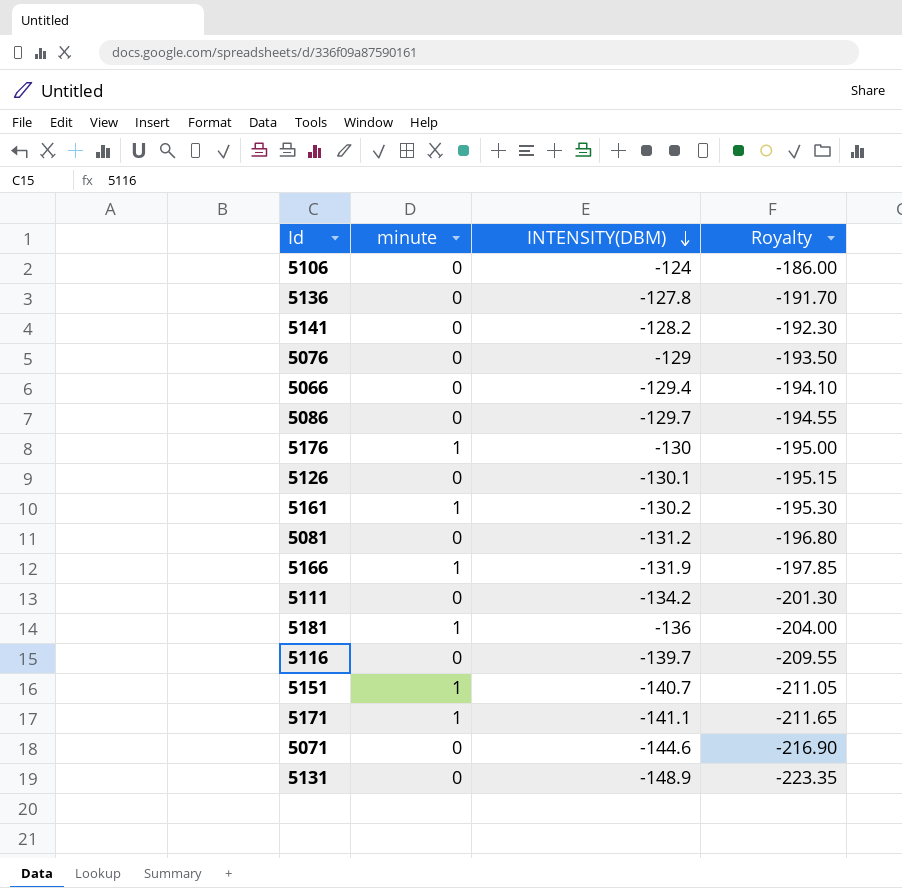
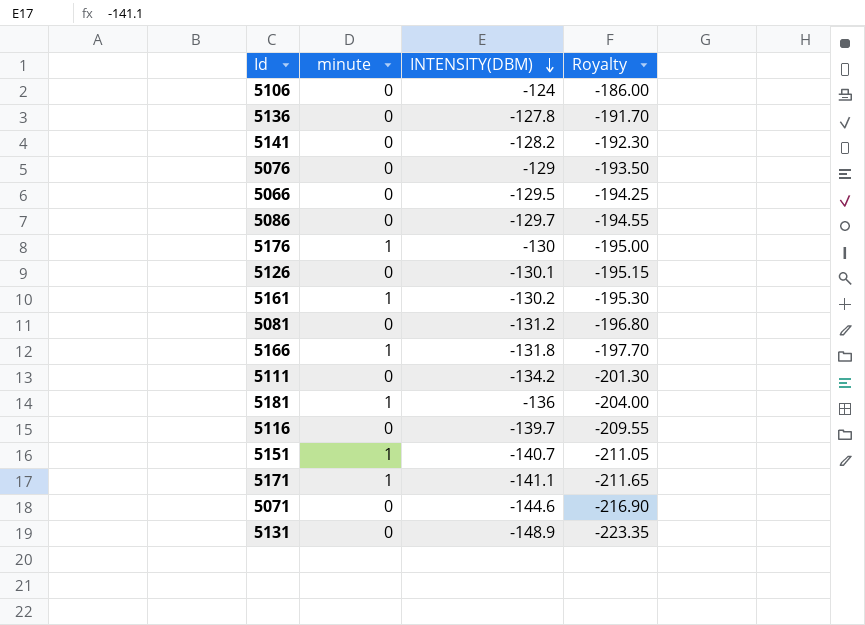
5066 | INTENSITY(DBM): -129.4 -> -129.5
5066 | Royalty: -194.10 -> -194.25
5166 | INTENSITY(DBM): -131.9 -> -131.8
5166 | Royalty: -197.85 -> -197.70

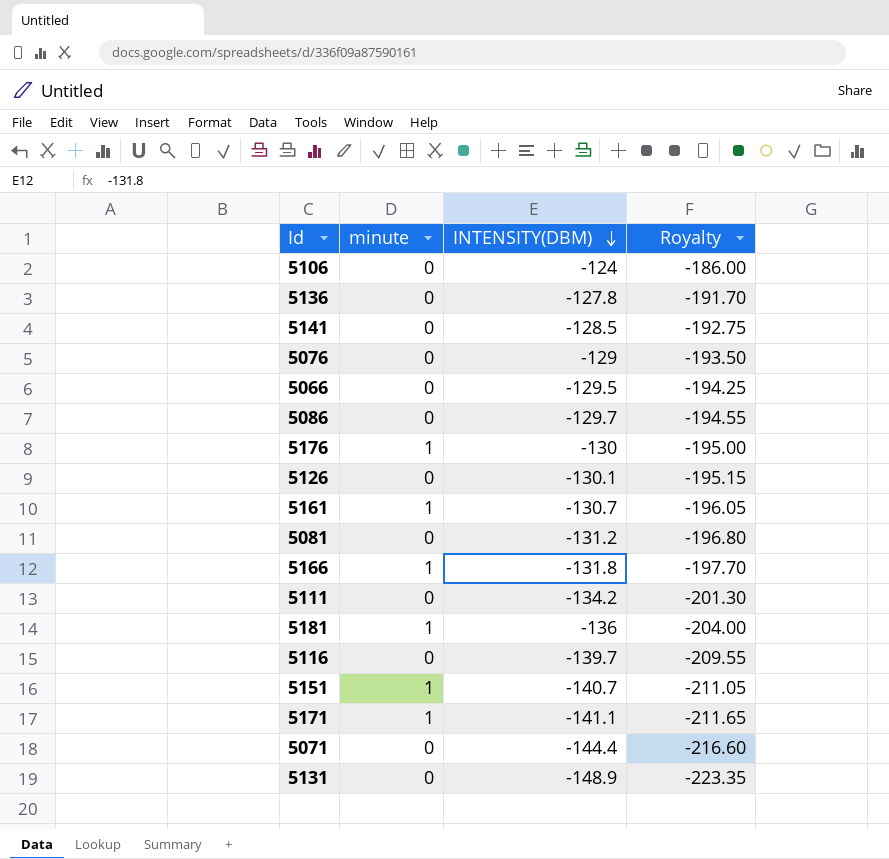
5141 | INTENSITY(DBM): -128.2 -> -128.5
5141 | Royalty: -192.30 -> -192.75
5161 | INTENSITY(DBM): -130.2 -> -130.7
5161 | Royalty: -195.30 -> -196.05
5071 | INTENSITY(DBM): -144.6 -> -144.4
5071 | Royalty: -216.90 -> -216.60

